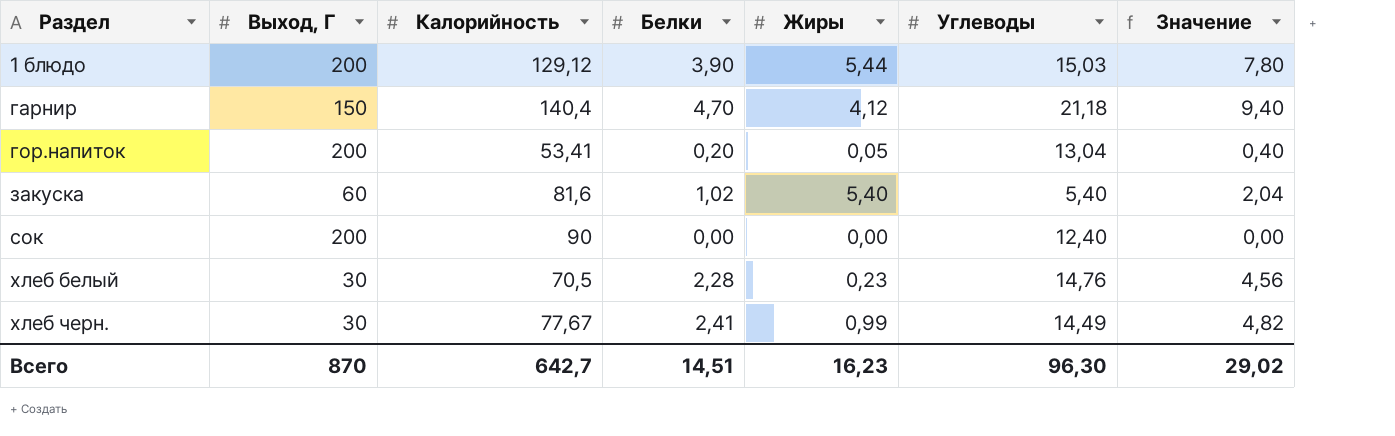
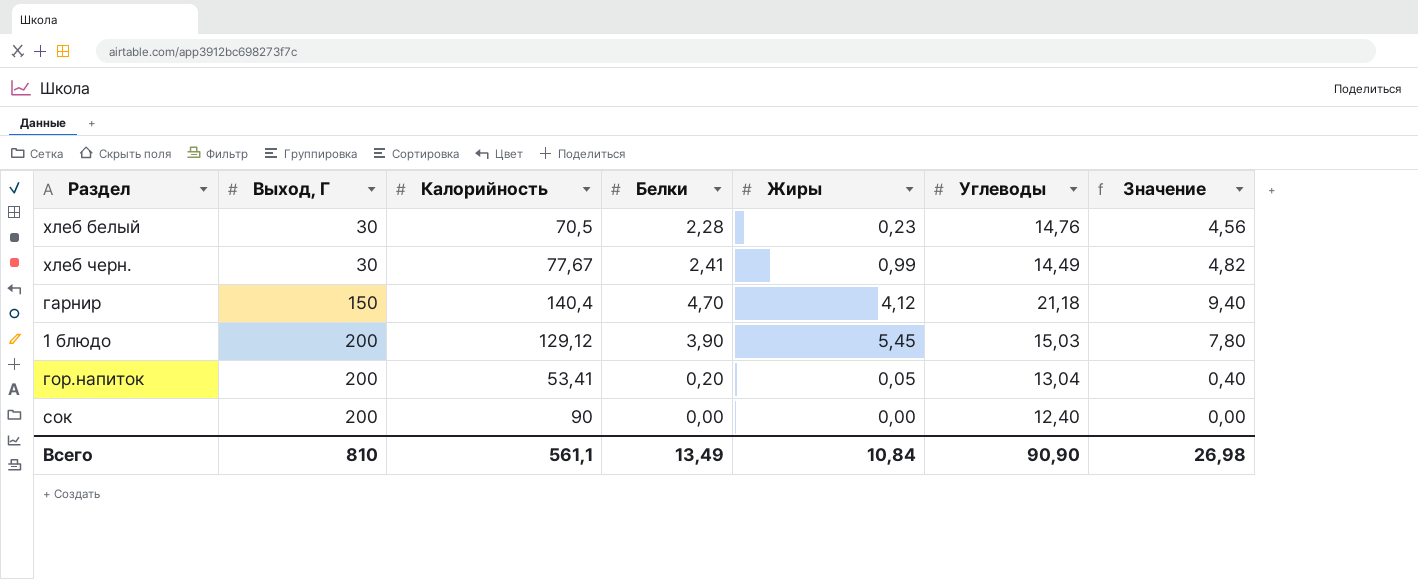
row order: Раздел ascending -> Выход, Г ascending
row закуска: 60 | 81,6 | 1,02 | 5,40 | 5,40 | 2,04 -> none
1 блюдо | Жиры: 5,44 -> 5,45
Всего | Выход, Г: 870 -> 810
Всего | Калорийность: 642,7 -> 561,1
Всего | Белки: 14,51 -> 13,49
Всего | Жиры: 16,23 -> 10,84
Всего | Углеводы: 96,30 -> 90,90
Всего | Значение: 29,02 -> 26,98

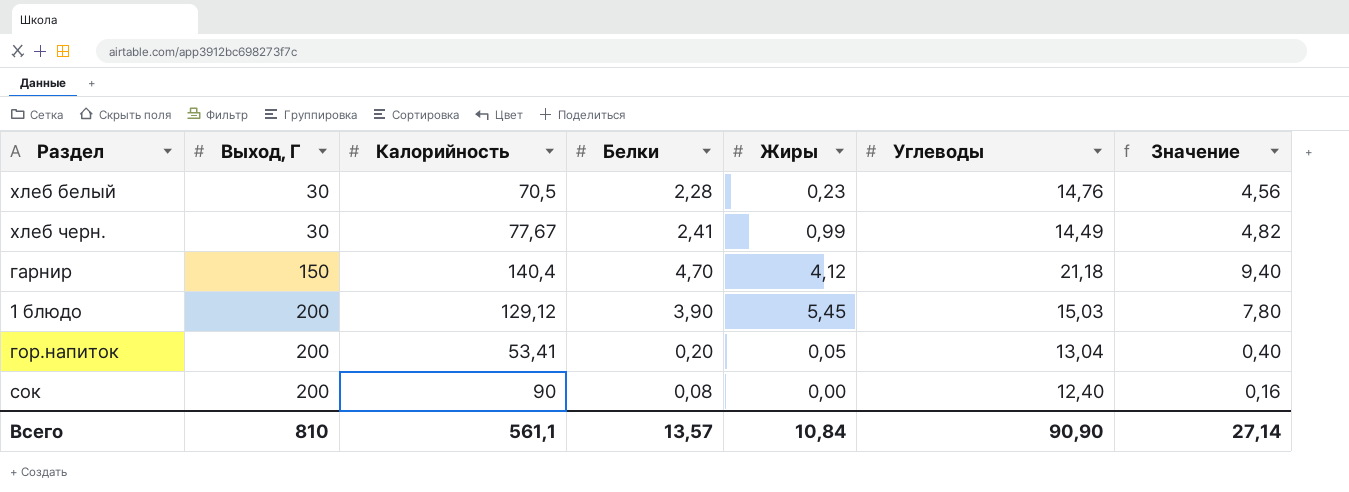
сок | Белки: 0,00 -> 0,08
сок | Значение: 0,00 -> 0,16
Всего | Белки: 13,49 -> 13,57
Всего | Значение: 26,98 -> 27,14

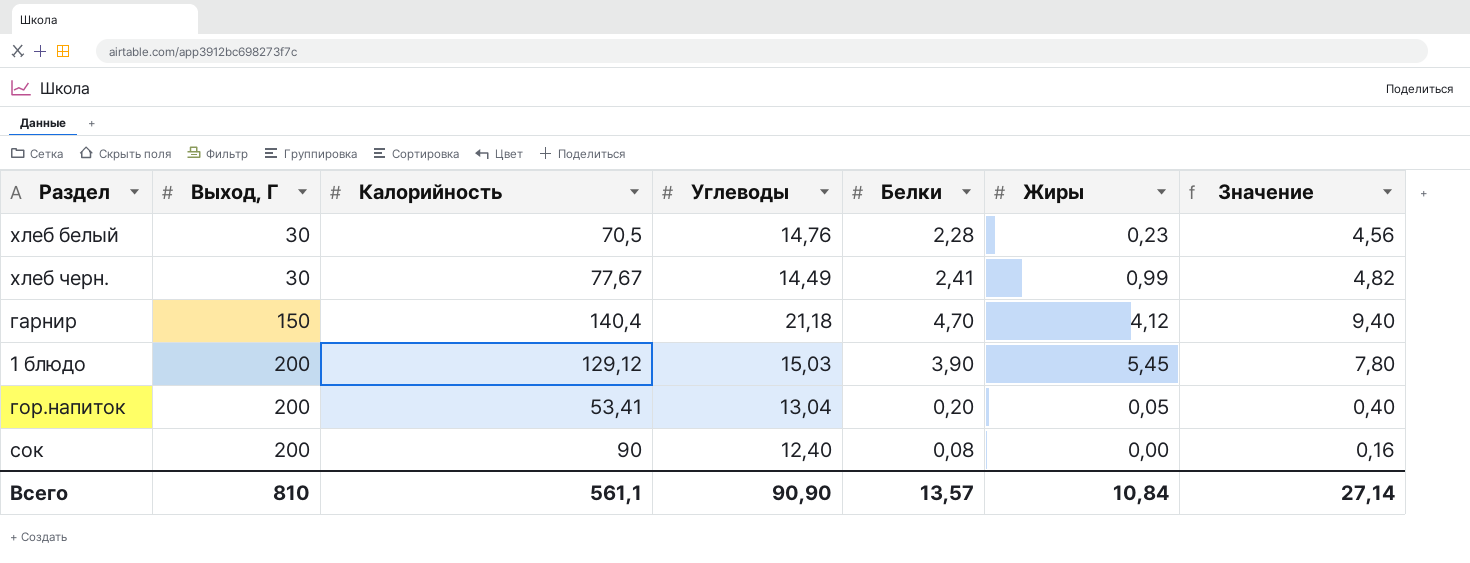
column Углеводы | position: 6 -> 4

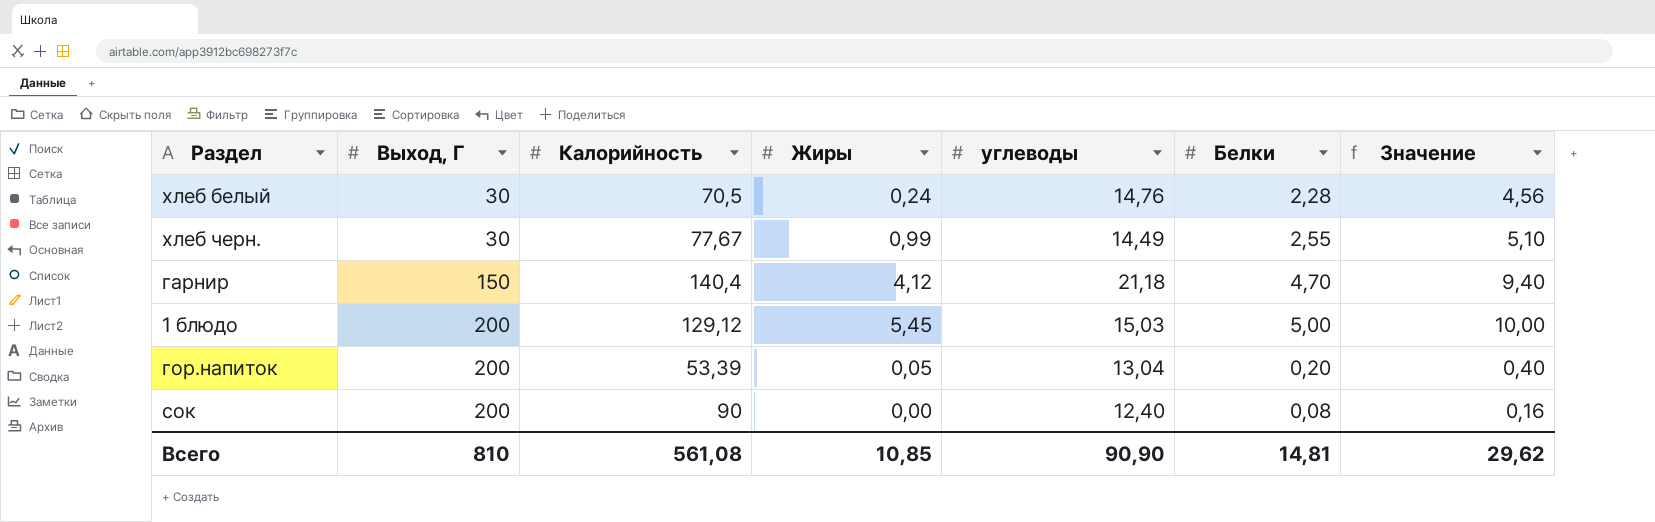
column Жиры | position: 6 -> 4
column name: Углеводы -> углеводы
хлеб белый | Жиры: 0,23 -> 0,24
хлеб черн. | Белки: 2,41 -> 2,55
хлеб черн. | Значение: 4,82 -> 5,10
1 блюдо | Белки: 3,90 -> 5,00
1 блюдо | Значение: 7,80 -> 10,00
гор.напиток | Калорийность: 53,41 -> 53,39
Всего | Калорийность: 561,1 -> 561,08
Всего | Жиры: 10,84 -> 10,85
Всего | Белки: 13,57 -> 14,81
Всего | Значение: 27,14 -> 29,62

